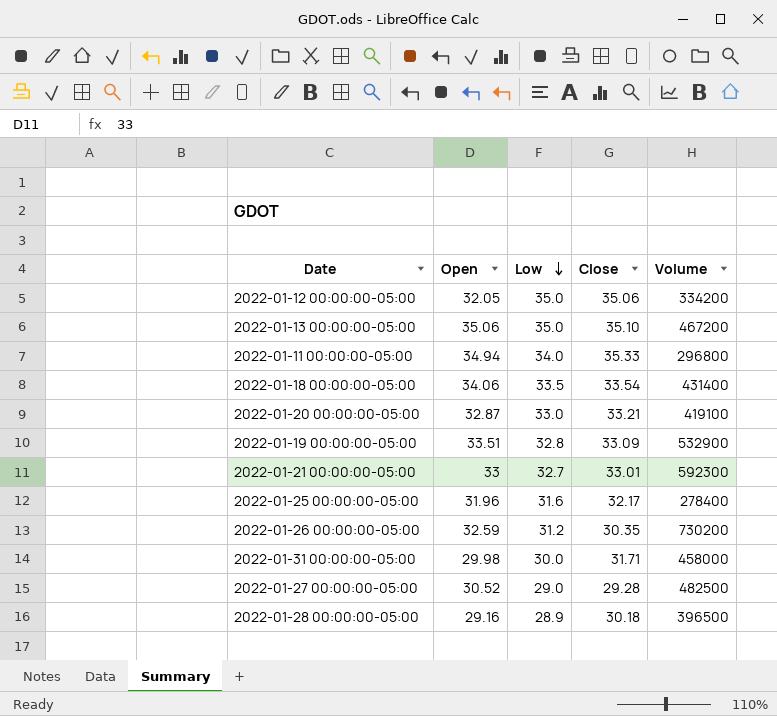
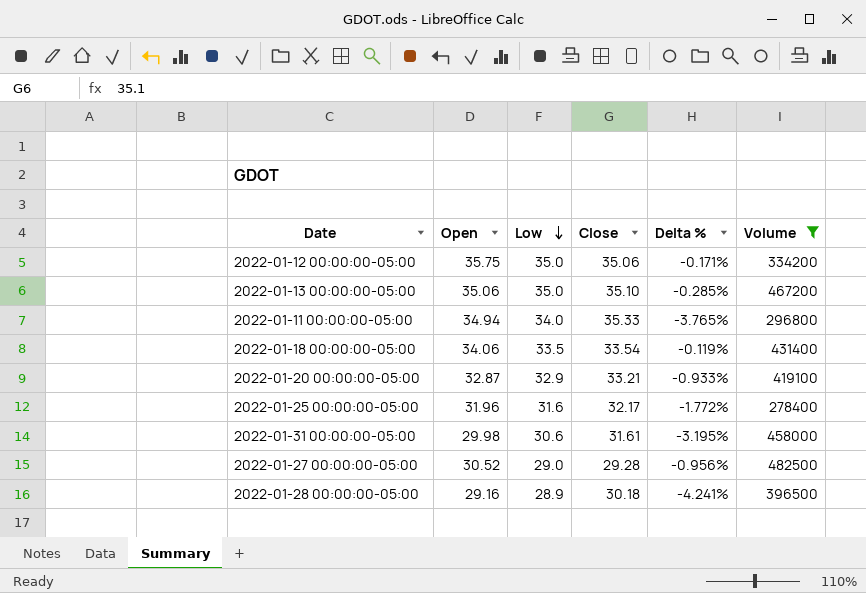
filter: none -> Volume <= 482500
column Delta % | formula: none -> ([Low] - [Close]) / [Close]
2022-01-12 00:00:00-05:00 | Open: 32.05 -> 35.75
2022-01-20 00:00:00-05:00 | Low: 33.0 -> 32.9
2022-01-31 00:00:00-05:00 | Low: 30.0 -> 30.6
2022-01-31 00:00:00-05:00 | Close: 31.71 -> 31.61

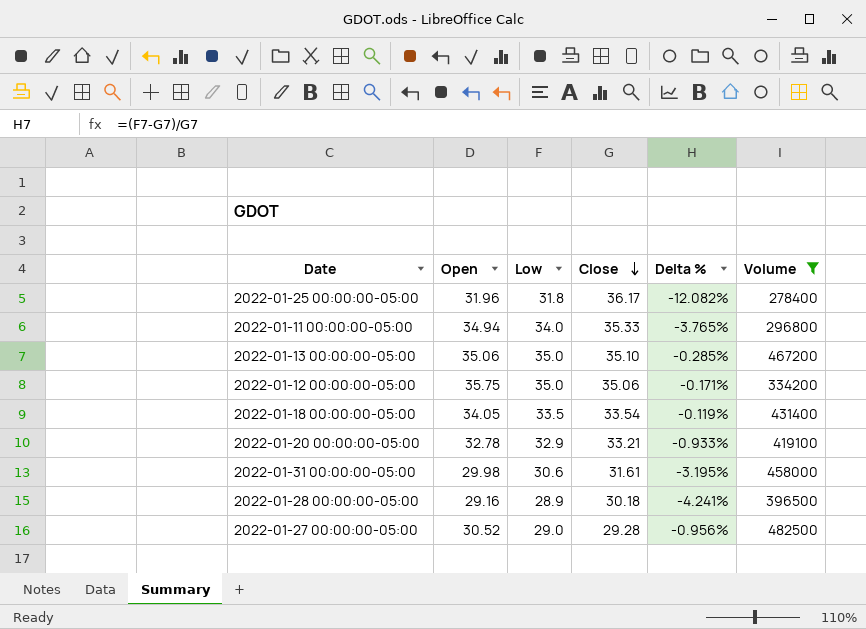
row order: Low descending -> Close descending
2022-01-25 00:00:00-05:00 | Low: 31.6 -> 31.8
2022-01-25 00:00:00-05:00 | Close: 32.17 -> 36.17
2022-01-25 00:00:00-05:00 | Delta %: -1.772% -> -12.082%
2022-01-18 00:00:00-05:00 | Open: 34.06 -> 34.05
2022-01-20 00:00:00-05:00 | Open: 32.87 -> 32.78

